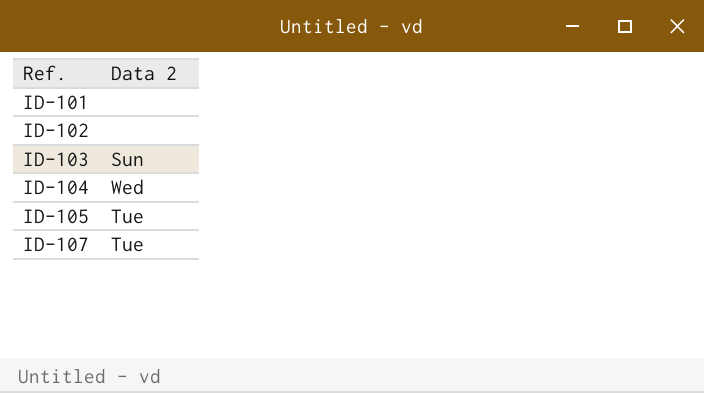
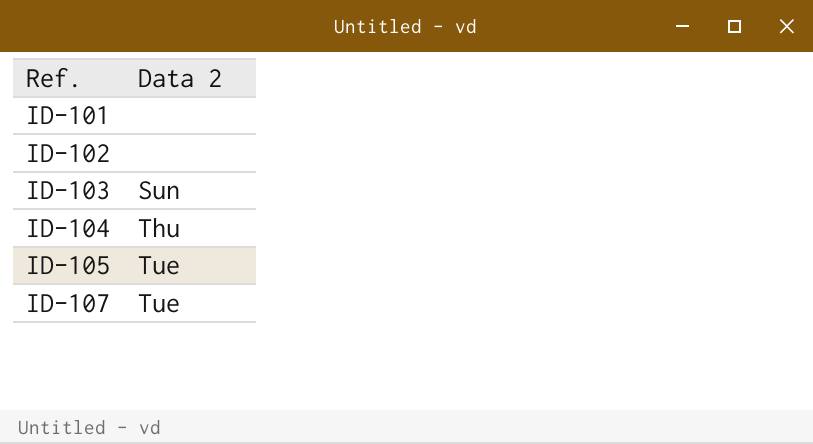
ID-104 | Data 2: Wed -> Thu

